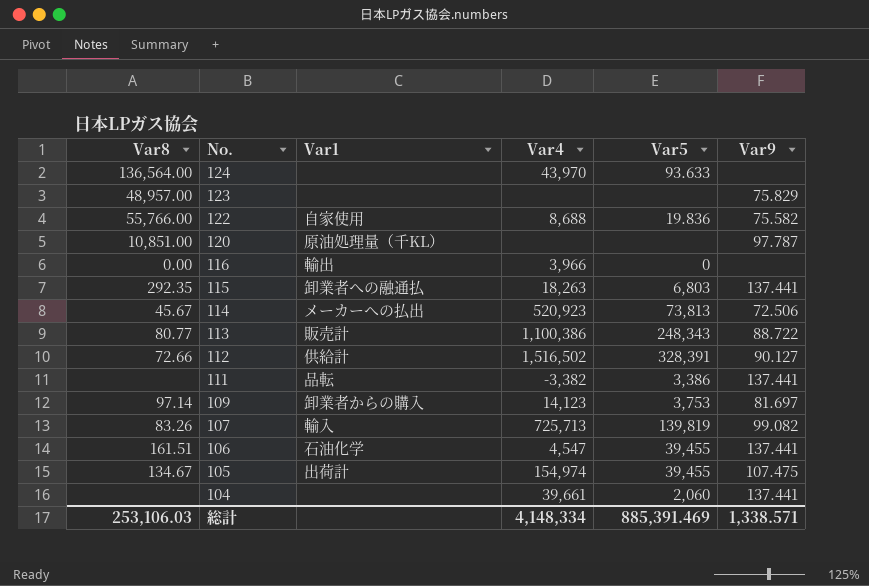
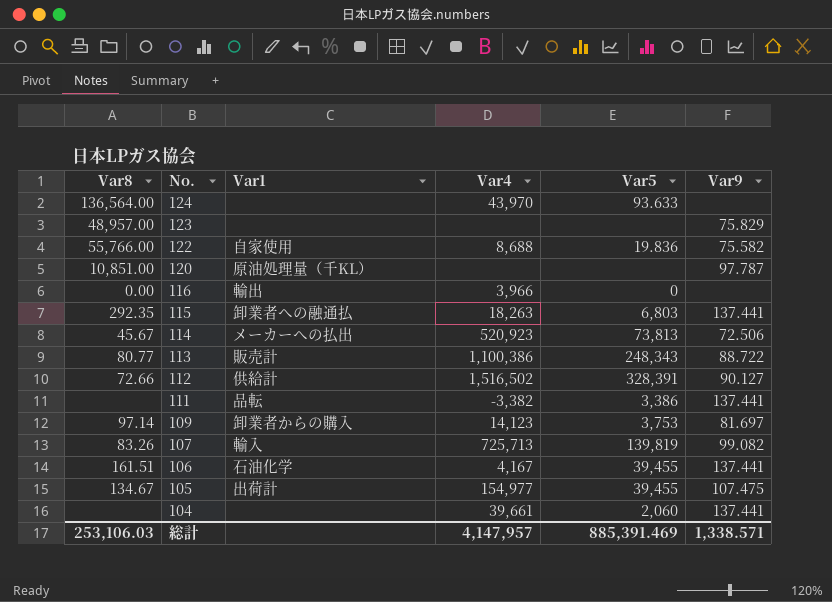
106 | Var4: 4,547 -> 4,167
105 | Var4: 154,974 -> 154,977
総計 | Var4: 4,148,334 -> 4,147,957

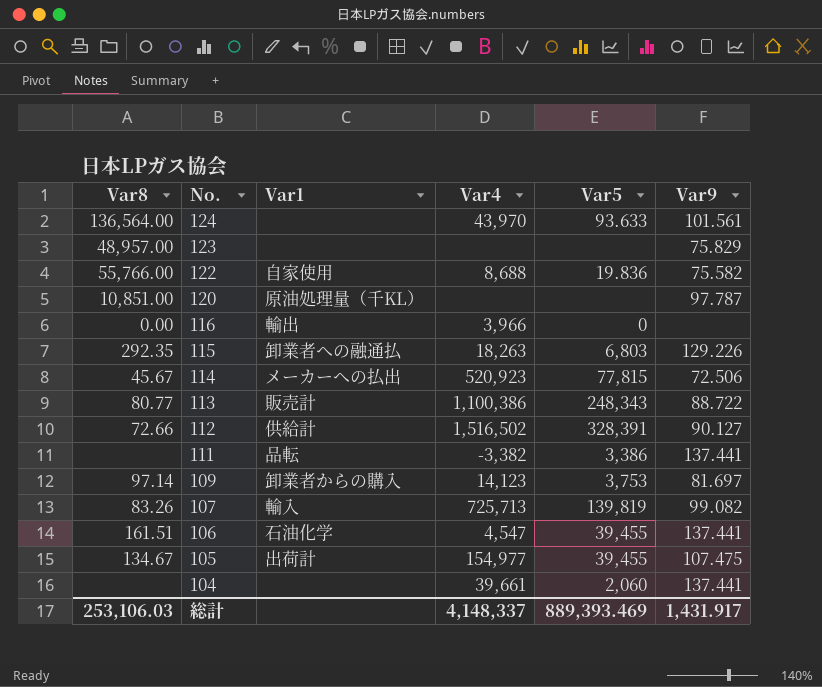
124 | Var9: none -> 101.561
115 | Var9: 137.441 -> 129.226
114 | Var5: 73,813 -> 77,815
106 | Var4: 4,167 -> 4,547
総計 | Var4: 4,147,957 -> 4,148,337
総計 | Var5: 885,391.469 -> 889,393.469
総計 | Var9: 1,338.571 -> 1,431.917

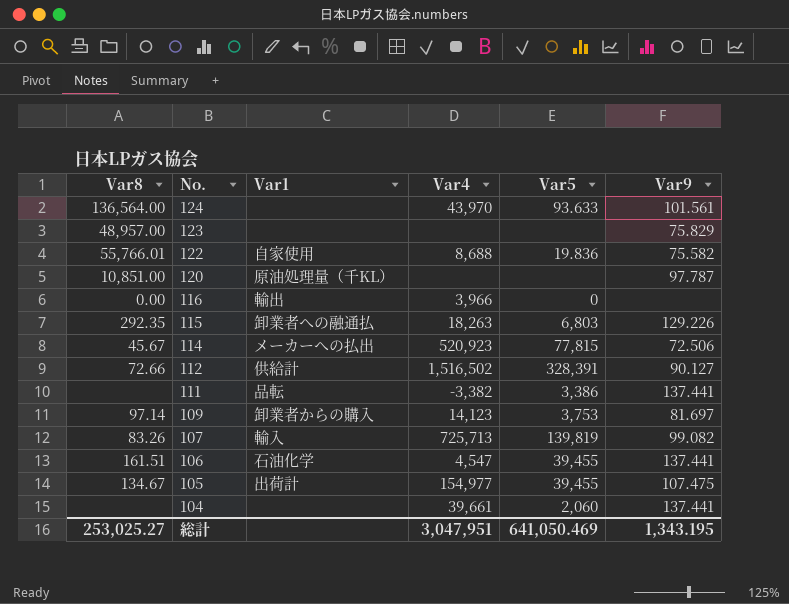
row 113: 80.77 | 販売計 | 1,100,386 | 248,343 | 88.722 -> none
122 | Var8: 55,766.00 -> 55,766.01
総計 | Var8: 253,106.03 -> 253,025.27
総計 | Var4: 4,148,337 -> 3,047,951
総計 | Var5: 889,393.469 -> 641,050.469
総計 | Var9: 1,431.917 -> 1,343.195

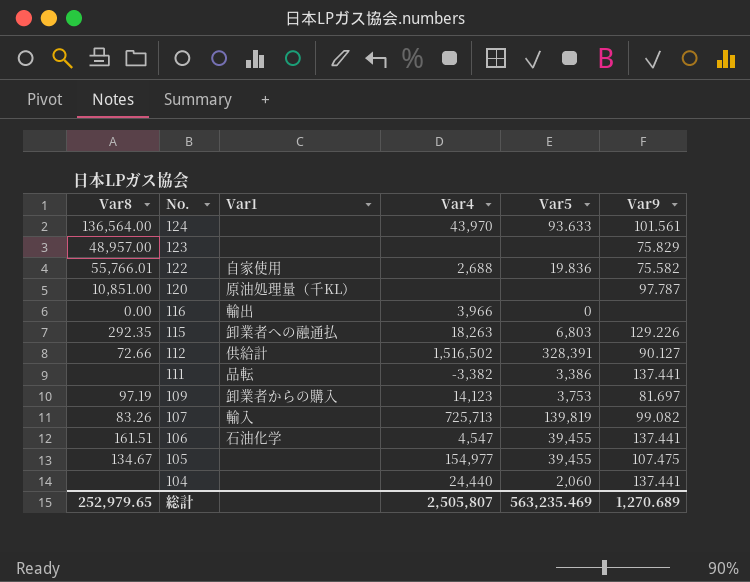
row 114: 45.67 | メーカーへの払出 | 520,923 | 77,815 | 72.506 -> none
122 | Var4: 8,688 -> 2,688
109 | Var8: 97.14 -> 97.19
105 | Var1: 出荷計 -> none
104 | Var4: 39,661 -> 24,440
総計 | Var8: 253,025.27 -> 252,979.65
総計 | Var4: 3,047,951 -> 2,505,807
総計 | Var5: 641,050.469 -> 563,235.469
総計 | Var9: 1,343.195 -> 1,270.689

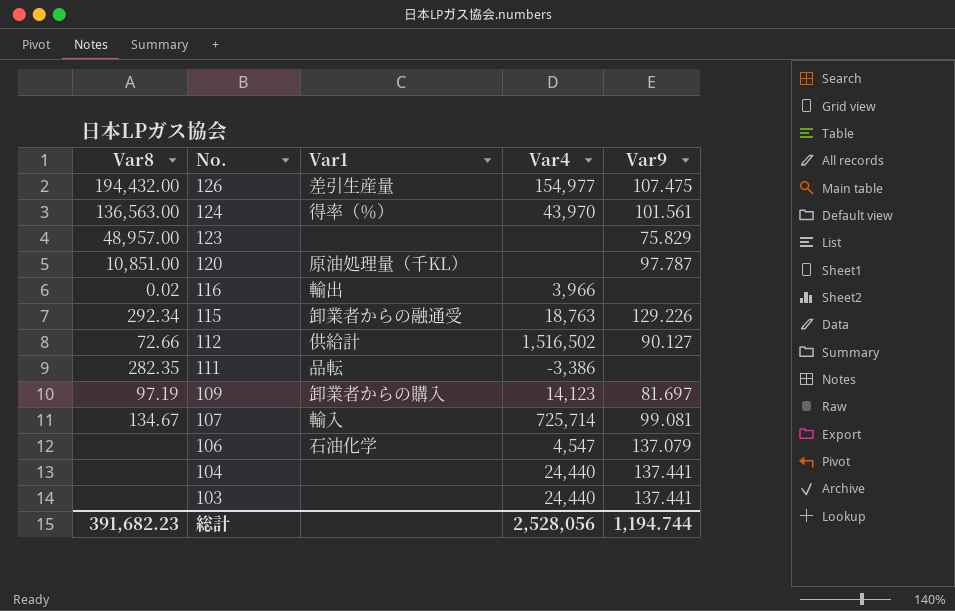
column Var5 | position: 5 -> none
row 122: 55,766.01 | 自家使用 | 2,688 | 19.836 | 75.582 -> none
row 105: 134.67 | none | 154,977 | 39,455 | 107.475 -> none
row 126: none -> 194,432.00 | 差引生産量 | 154,977 | 107.475
124 | Var8: 136,564.00 -> 136,563.00
124 | Var1: none -> 得率（％）
116 | Var8: 0.00 -> 0.02
115 | Var8: 292.35 -> 292.34
115 | Var1: 卸業者への融通払 -> 卸業者からの融通受
115 | Var4: 18,263 -> 18,763
111 | Var8: none -> 282.35
111 | Var4: -3,382 -> -3,386
111 | Var9: 137.441 -> none
107 | Var8: 83.26 -> 134.67
107 | Var4: 725,713 -> 725,714
107 | Var9: 99.082 -> 99.081
106 | Var8: 161.51 -> none
106 | Var9: 137.441 -> 137.079
row 103: none -> none | none | 24,440 | 137.441
総計 | Var8: 252,979.65 -> 391,682.23
総計 | Var4: 2,505,807 -> 2,528,056
総計 | Var9: 1,270.689 -> 1,194.744

